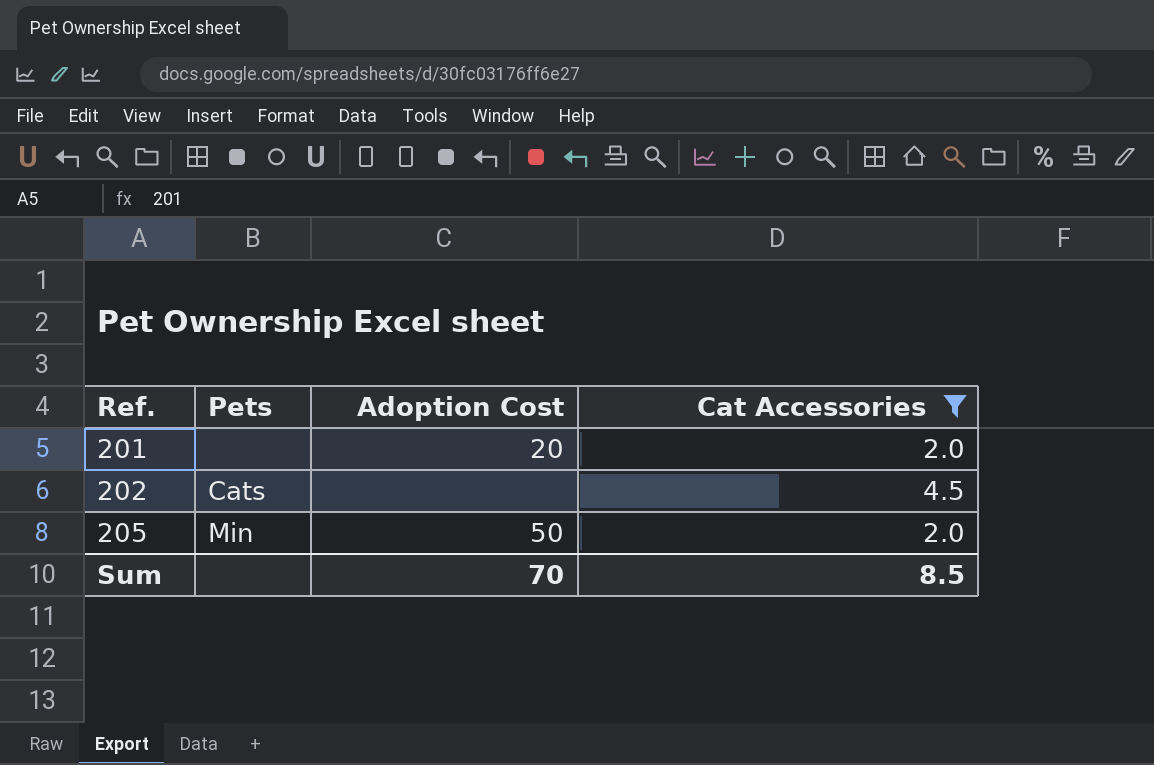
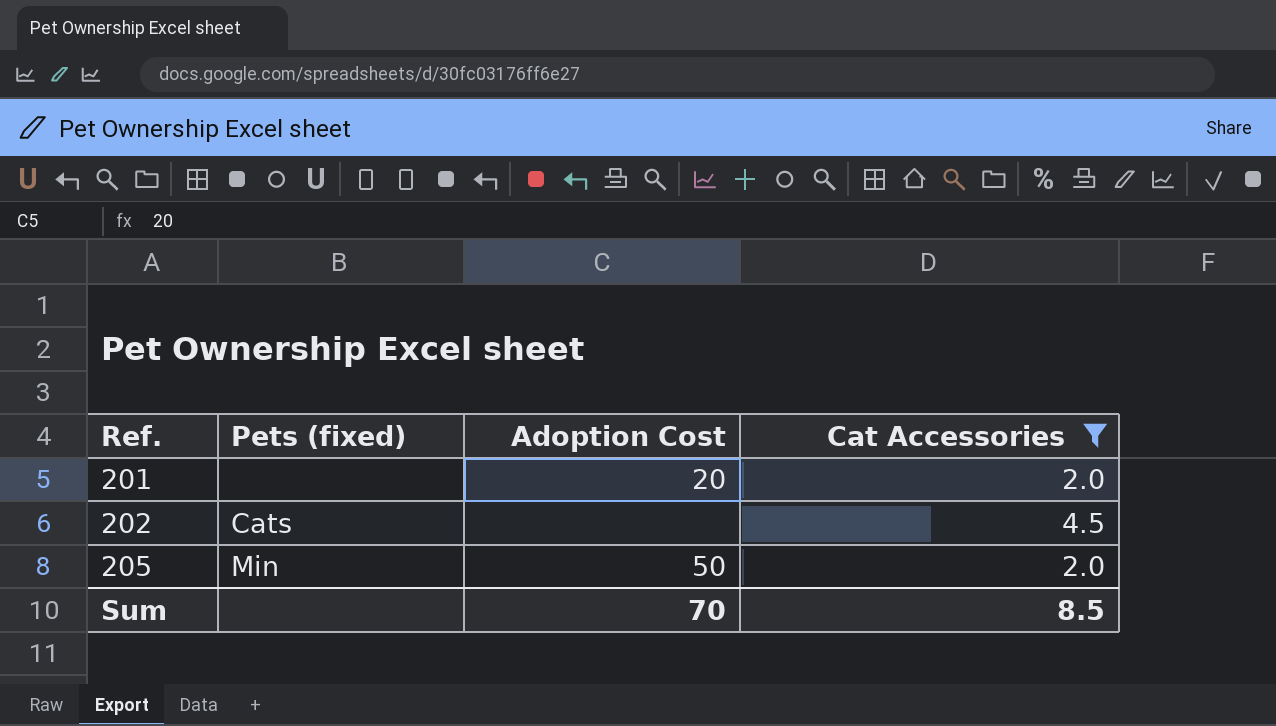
column name: Pets -> Pets (fixed)

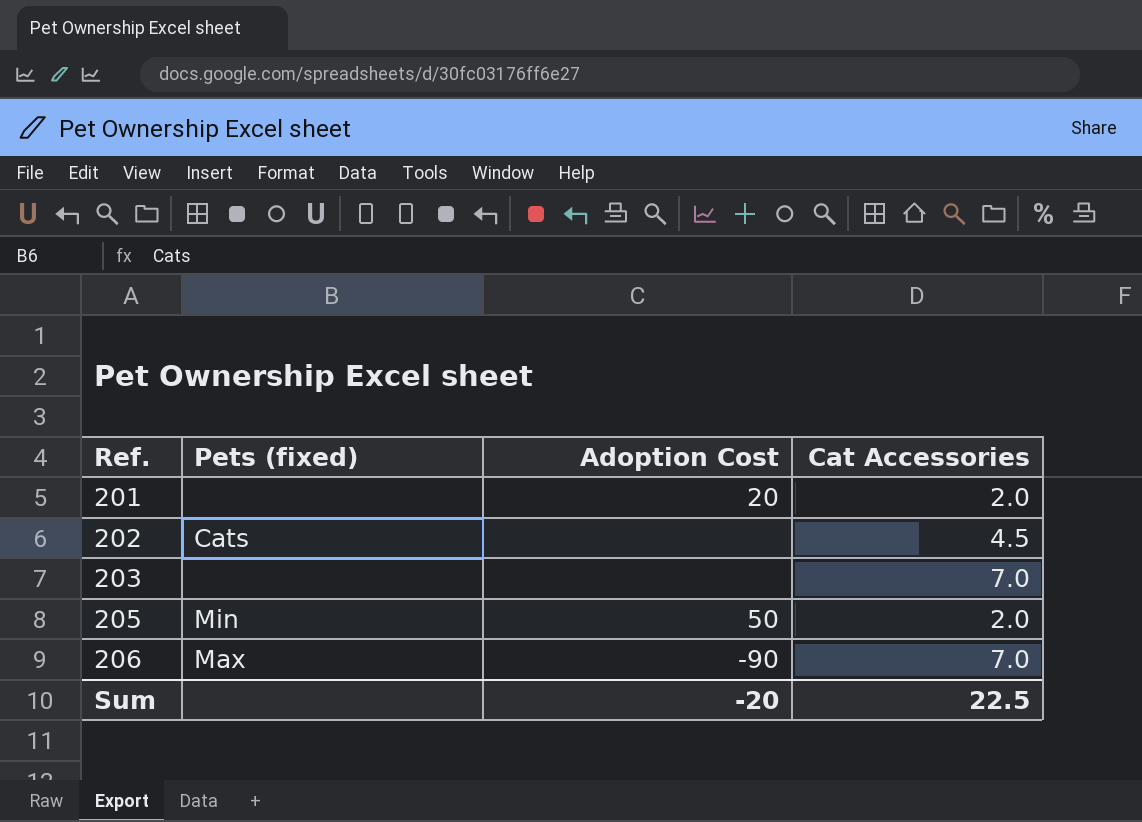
filter: Cat Accessories != 7.0 -> none
Sum | Adoption Cost: 70 -> -20
Sum | Cat Accessories: 8.5 -> 22.5

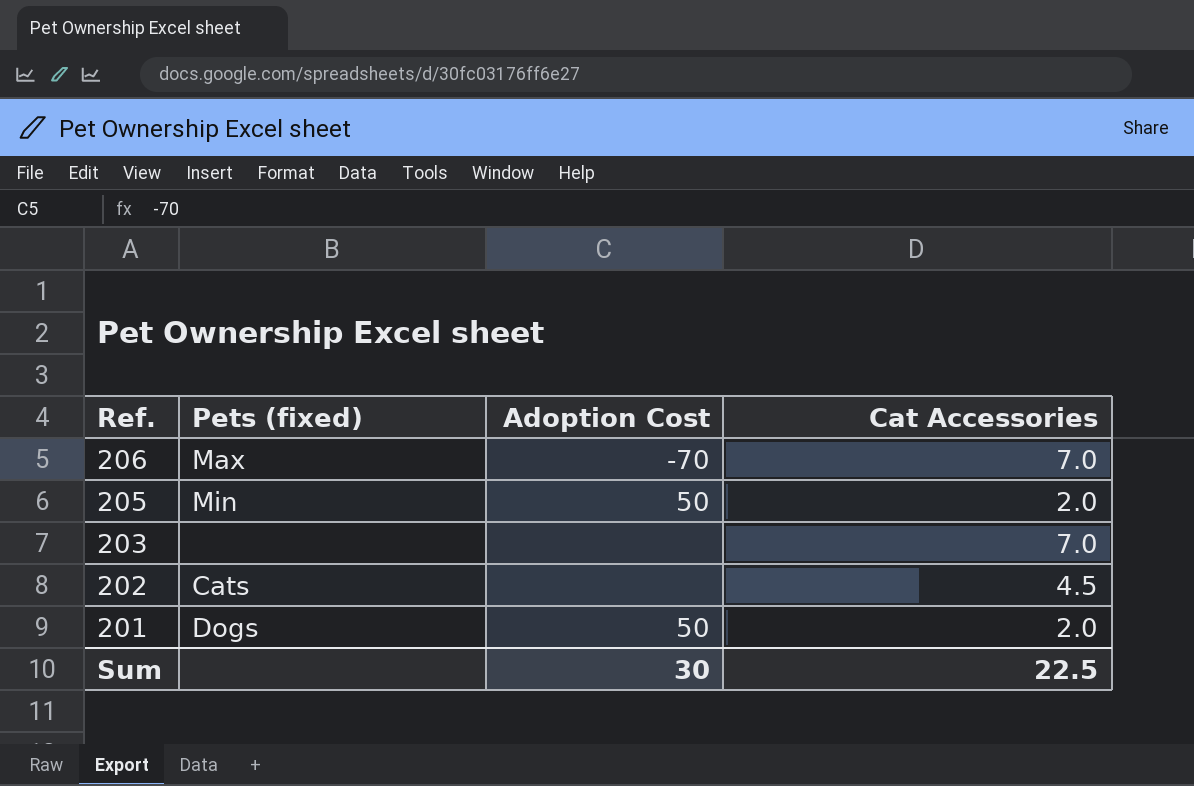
row order: Ref. ascending -> Ref. descending
206 | Adoption Cost: -90 -> -70
201 | Pets (fixed): none -> Dogs
201 | Adoption Cost: 20 -> 50
Sum | Adoption Cost: -20 -> 30

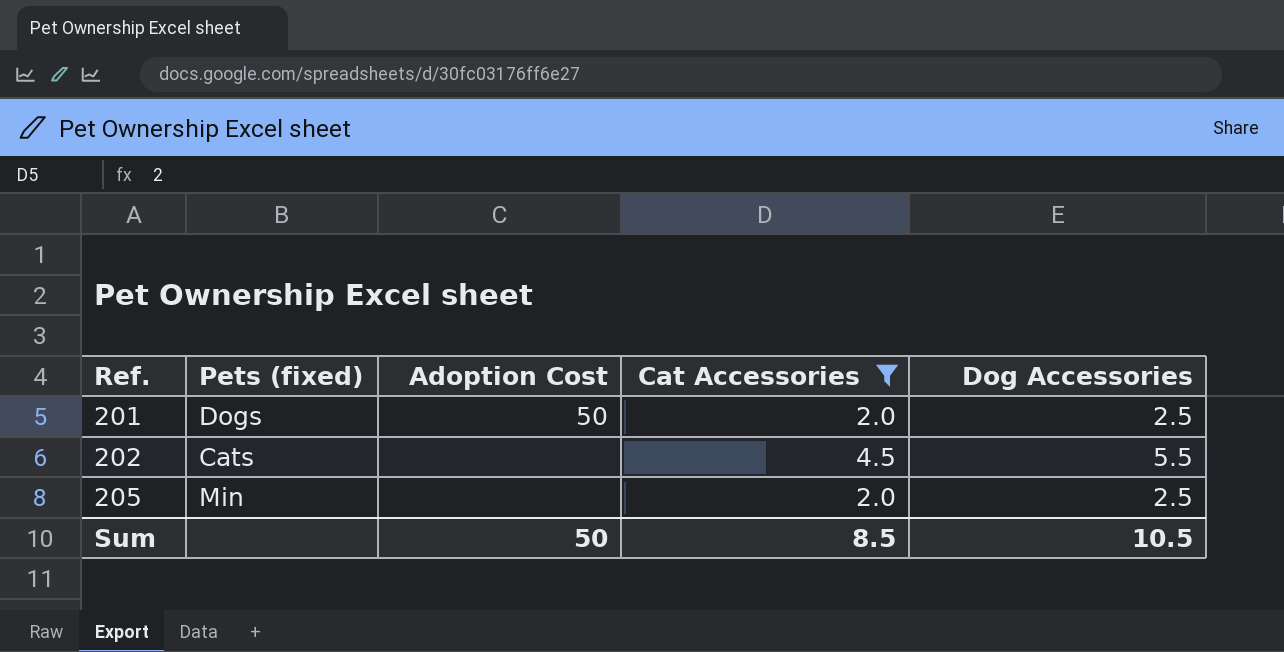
filter: none -> Cat Accessories != 7.0
row order: Ref. descending -> Ref. ascending
column Dog Accessories | position: none -> 5
205 | Adoption Cost: 50 -> none
Sum | Adoption Cost: 30 -> 50
Sum | Cat Accessories: 22.5 -> 8.5

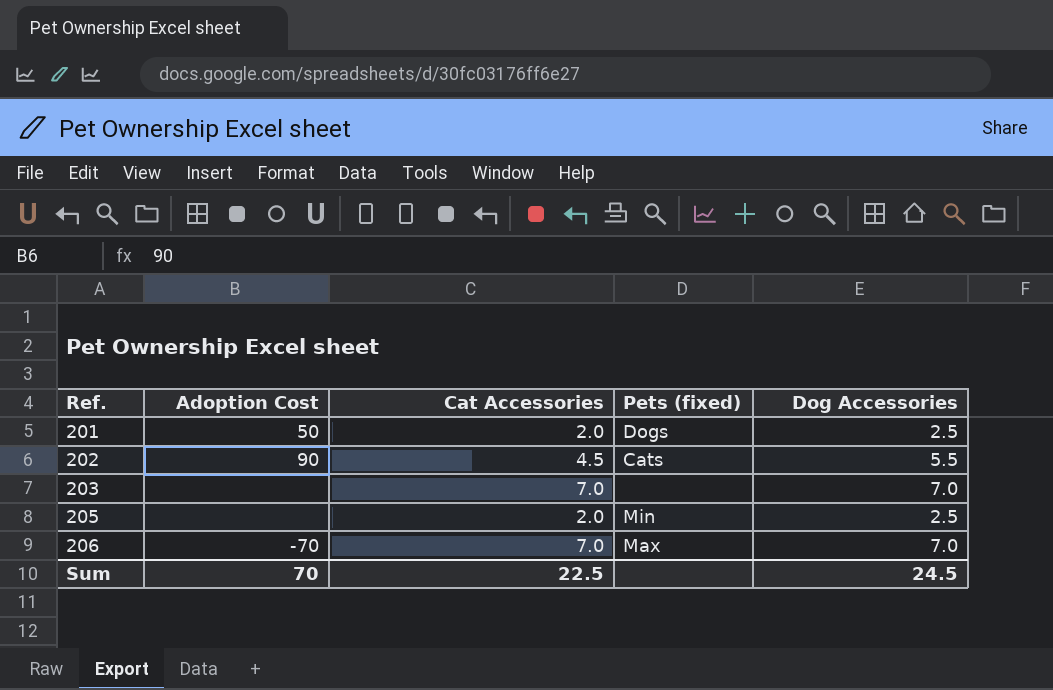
filter: Cat Accessories != 7.0 -> none
column Pets (fixed) | position: 2 -> 4
202 | Adoption Cost: none -> 90
Sum | Adoption Cost: 50 -> 70
Sum | Cat Accessories: 8.5 -> 22.5
Sum | Dog Accessories: 10.5 -> 24.5

